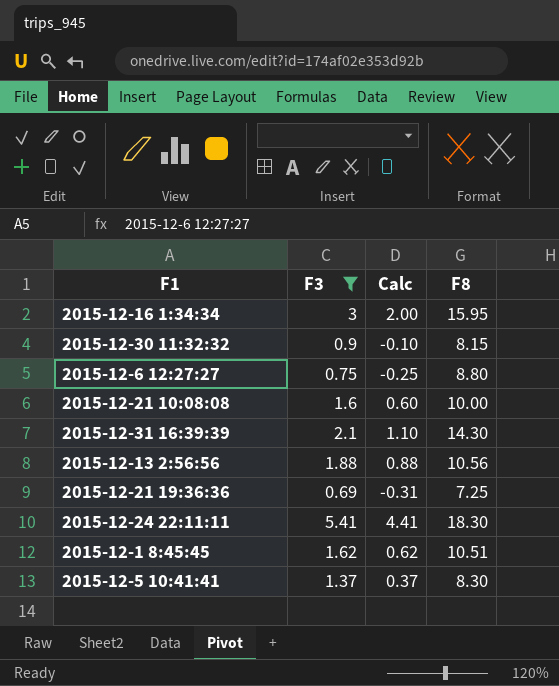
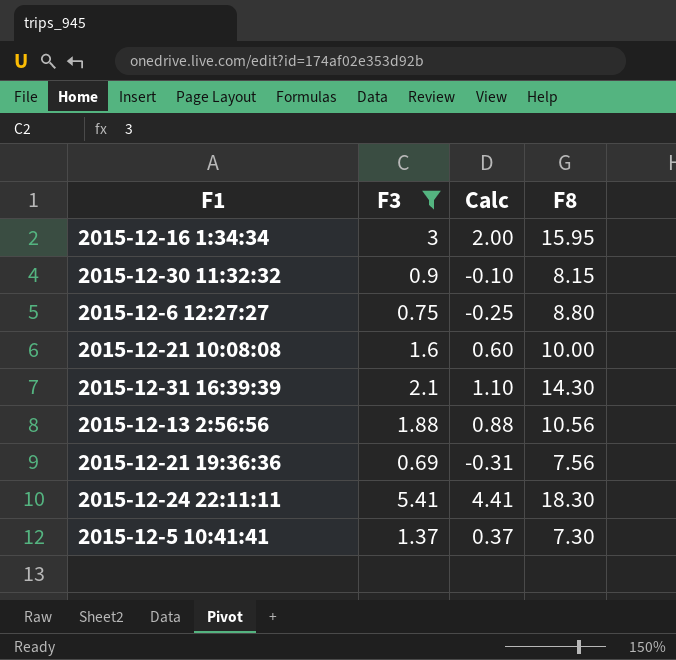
row 2015-12-1 8:45:45: 1.62 | 0.62 | 10.51 -> none
2015-12-21 19:36:36 | F8: 7.25 -> 7.56
2015-12-5 10:41:41 | F8: 8.30 -> 7.30

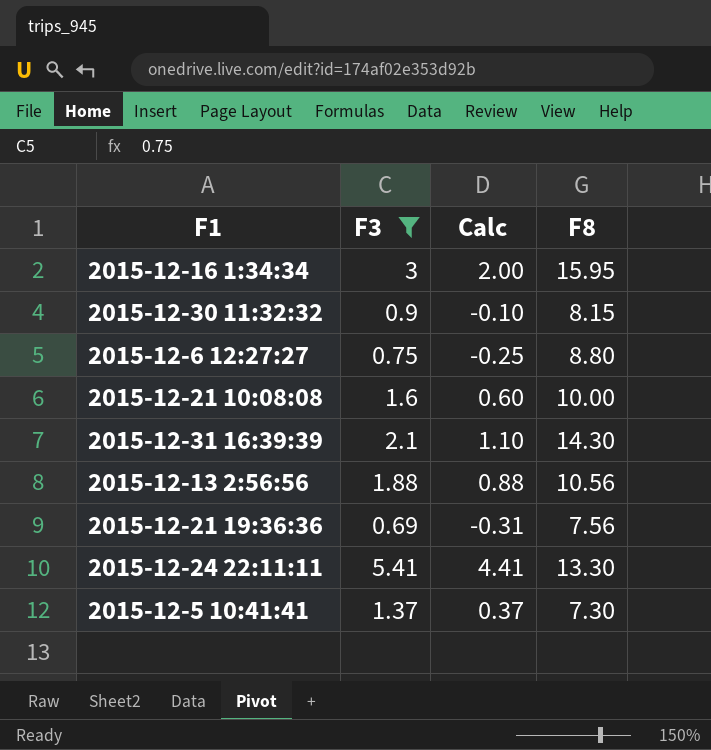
2015-12-24 22:11:11 | F8: 18.30 -> 13.30

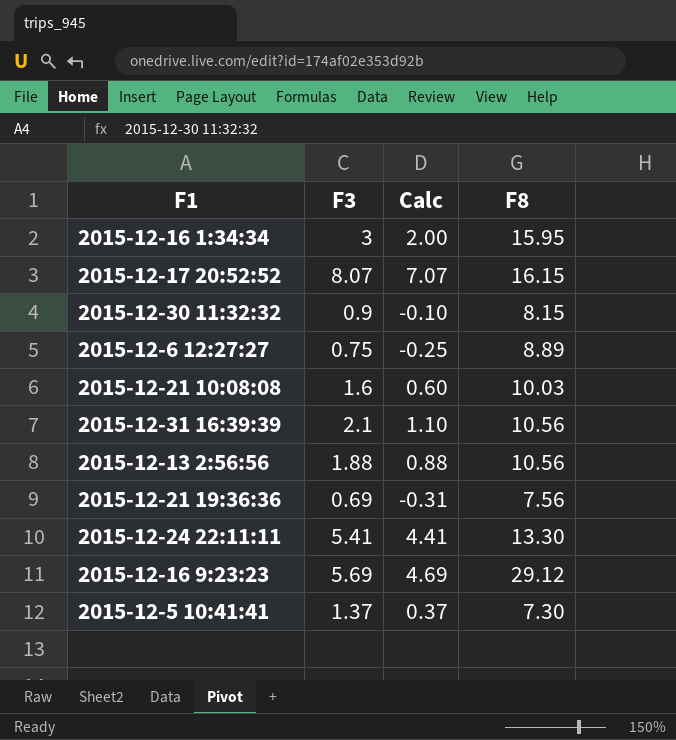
filter: F3 <= 5.41 -> none
2015-12-6 12:27:27 | F8: 8.80 -> 8.89
2015-12-21 10:08:08 | F8: 10.00 -> 10.03
2015-12-31 16:39:39 | F8: 14.30 -> 10.56

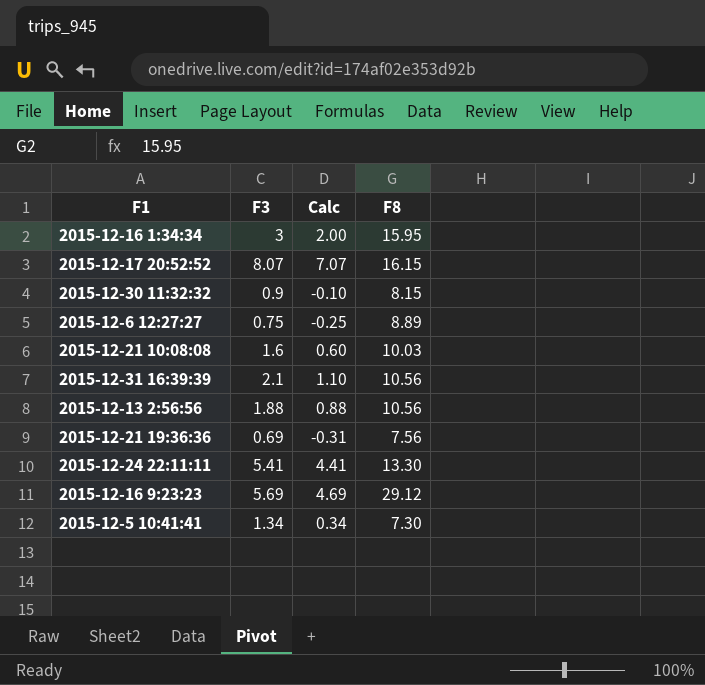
2015-12-5 10:41:41 | F3: 1.37 -> 1.34
2015-12-5 10:41:41 | Calc: 0.37 -> 0.34

